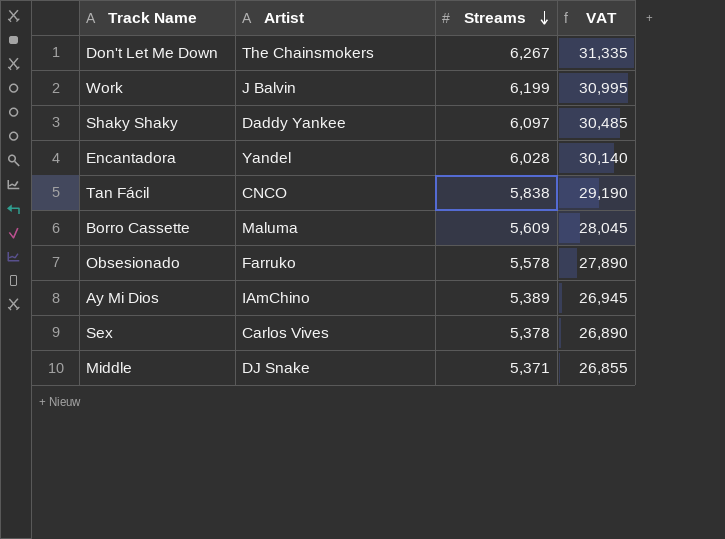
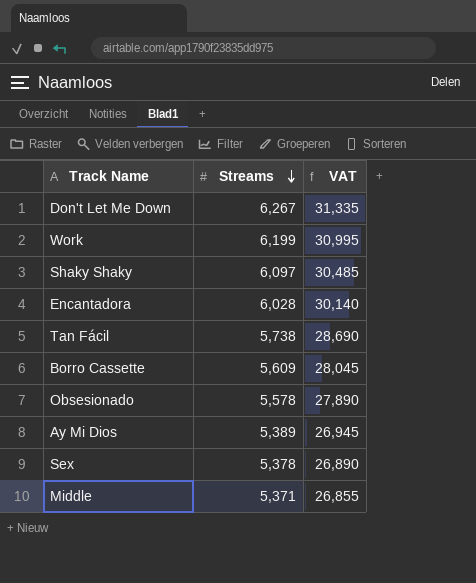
column Artist | position: 2 -> none
Tan Fácil | Streams: 5,838 -> 5,738
Tan Fácil | VAT: 29,190 -> 28,690

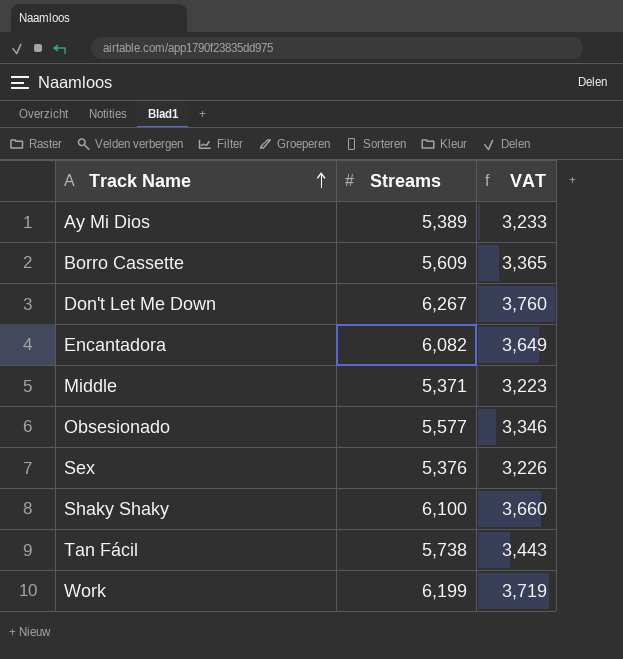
row order: Streams descending -> Track Name ascending
column VAT | formula: [Streams] * 5 -> [Streams] * 0.6
Encantadora | Streams: 6,028 -> 6,082
Obsesionado | Streams: 5,578 -> 5,577
Sex | Streams: 5,378 -> 5,376
Shaky Shaky | Streams: 6,097 -> 6,100

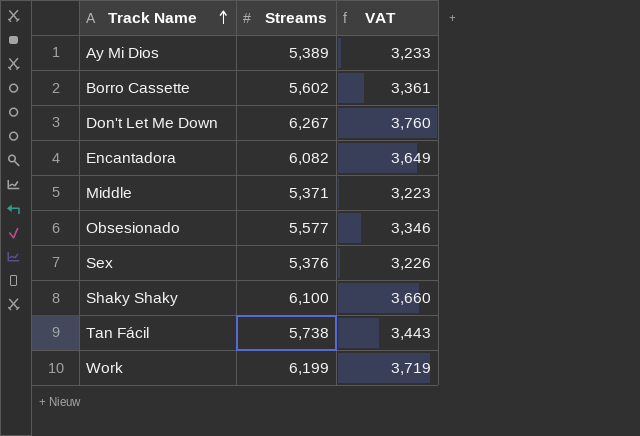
Borro Cassette | Streams: 5,609 -> 5,602
Borro Cassette | VAT: 3,365 -> 3,361

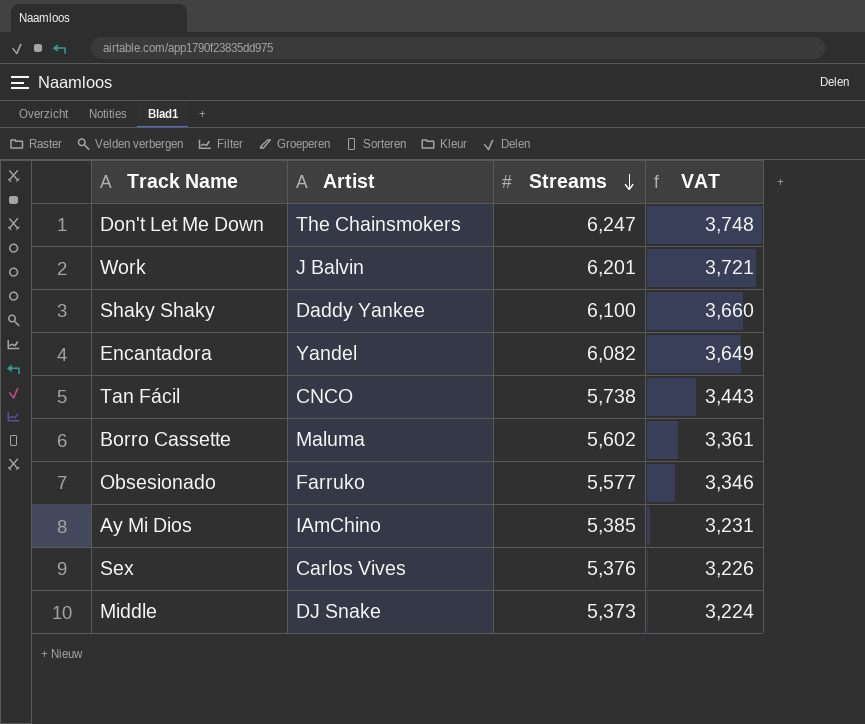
row order: Track Name ascending -> Streams descending
column Artist | position: none -> 2
Don't Let Me Down | Streams: 6,267 -> 6,247
Don't Let Me Down | VAT: 3,760 -> 3,748
Work | Streams: 6,199 -> 6,201
Work | VAT: 3,719 -> 3,721
Ay Mi Dios | Streams: 5,389 -> 5,385
Ay Mi Dios | VAT: 3,233 -> 3,231
Middle | Streams: 5,371 -> 5,373
Middle | VAT: 3,223 -> 3,224

